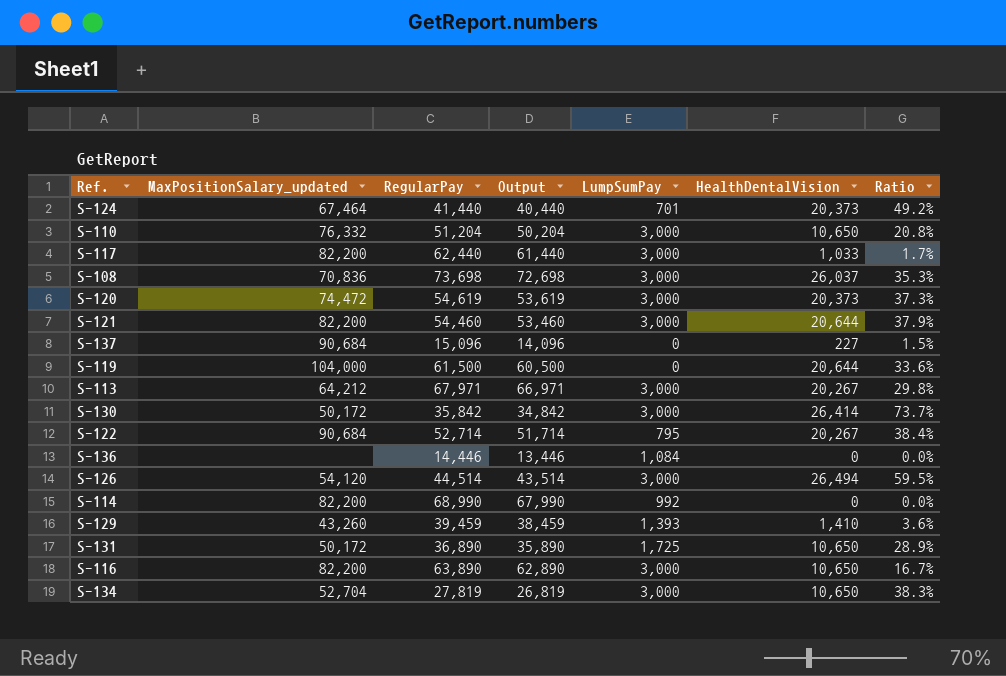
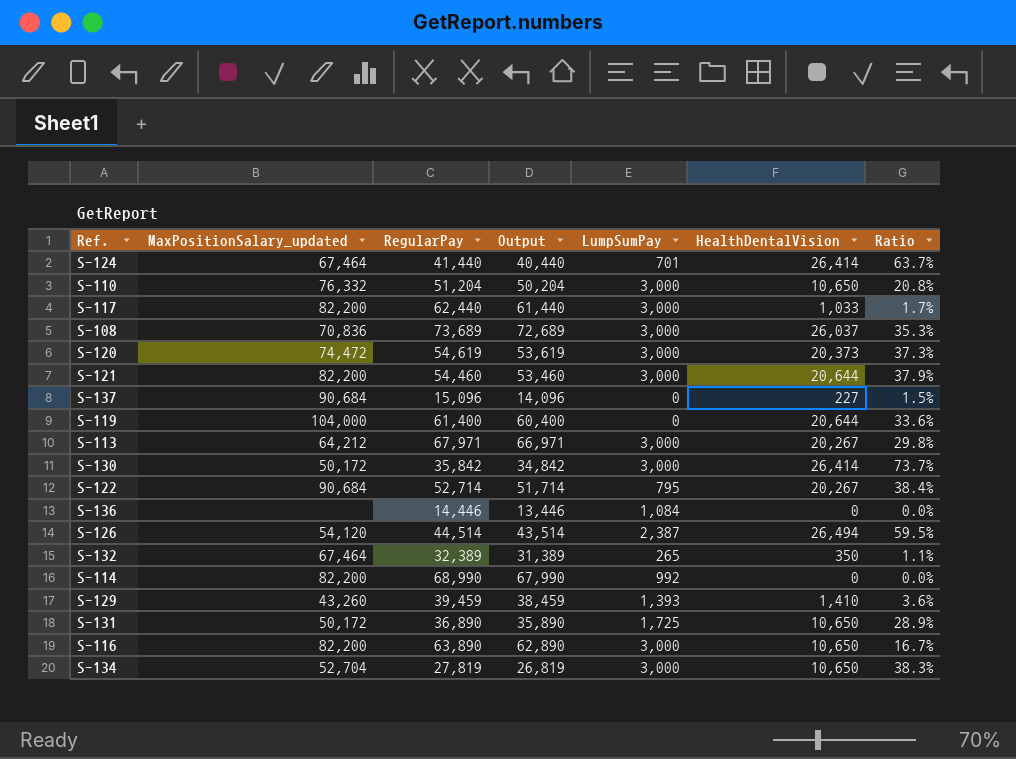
S-124 | HealthDentalVision: 20,373 -> 26,414
S-124 | Ratio: 49.2% -> 63.7%
S-108 | RegularPay: 73,698 -> 73,689
S-108 | Output: 72,698 -> 72,689
S-119 | RegularPay: 61,500 -> 61,400
S-119 | Output: 60,500 -> 60,400
S-126 | LumpSumPay: 3,000 -> 2,387
row S-132: none -> 67,464 | 32,389 | 31,389 | 265 | 350 | 1.1%

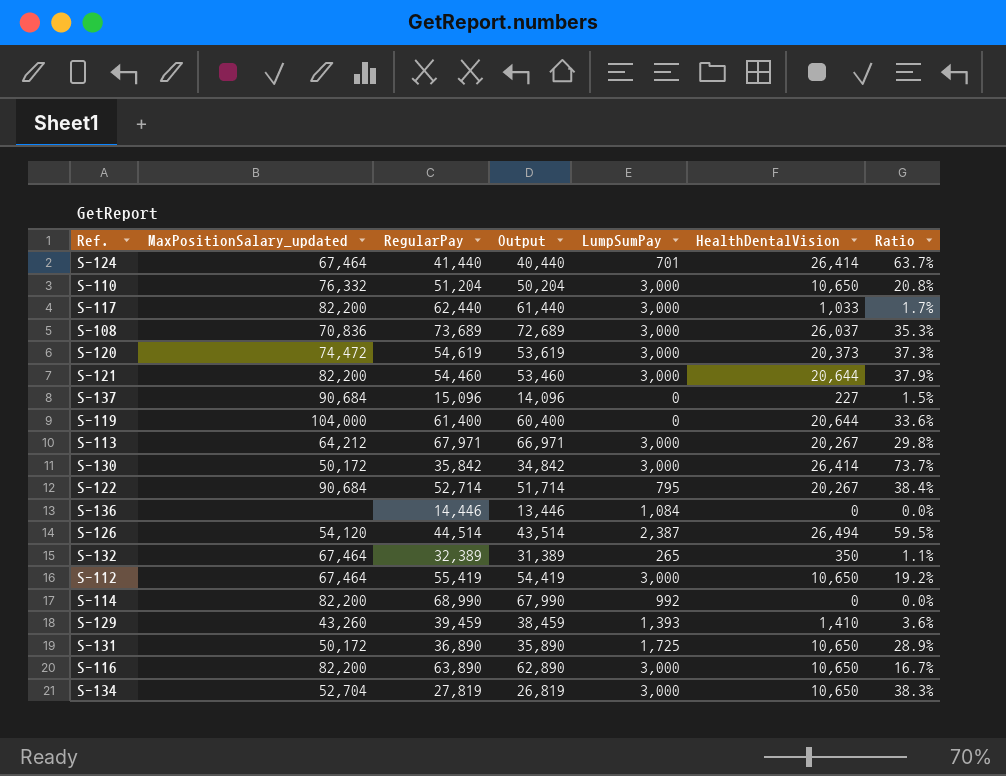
row S-112: none -> 67,464 | 55,419 | 54,419 | 3,000 | 10,650 | 19.2%

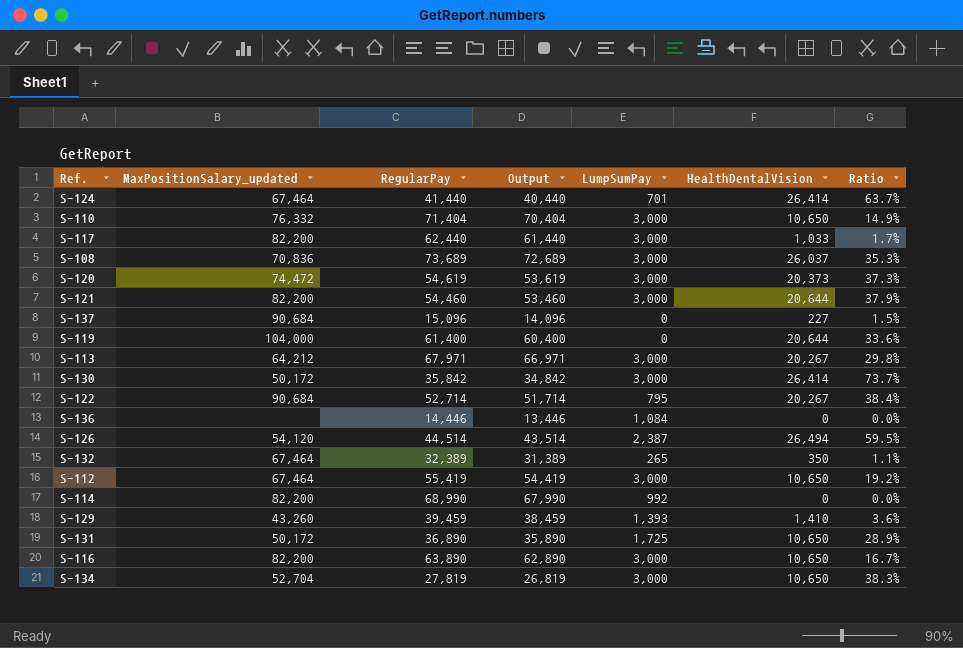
S-110 | RegularPay: 51,204 -> 71,404
S-110 | Output: 50,204 -> 70,404
S-110 | Ratio: 20.8% -> 14.9%

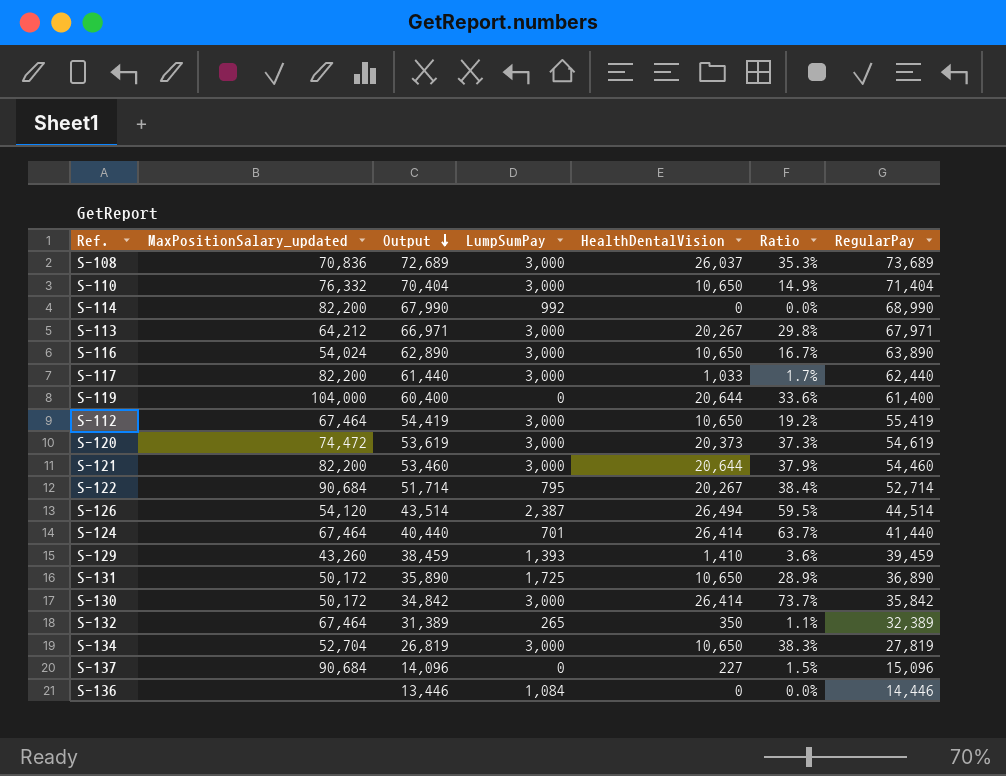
row order: none -> Output descending
column RegularPay | position: 3 -> 7
S-116 | MaxPositionSalary_updated: 82,200 -> 54,024

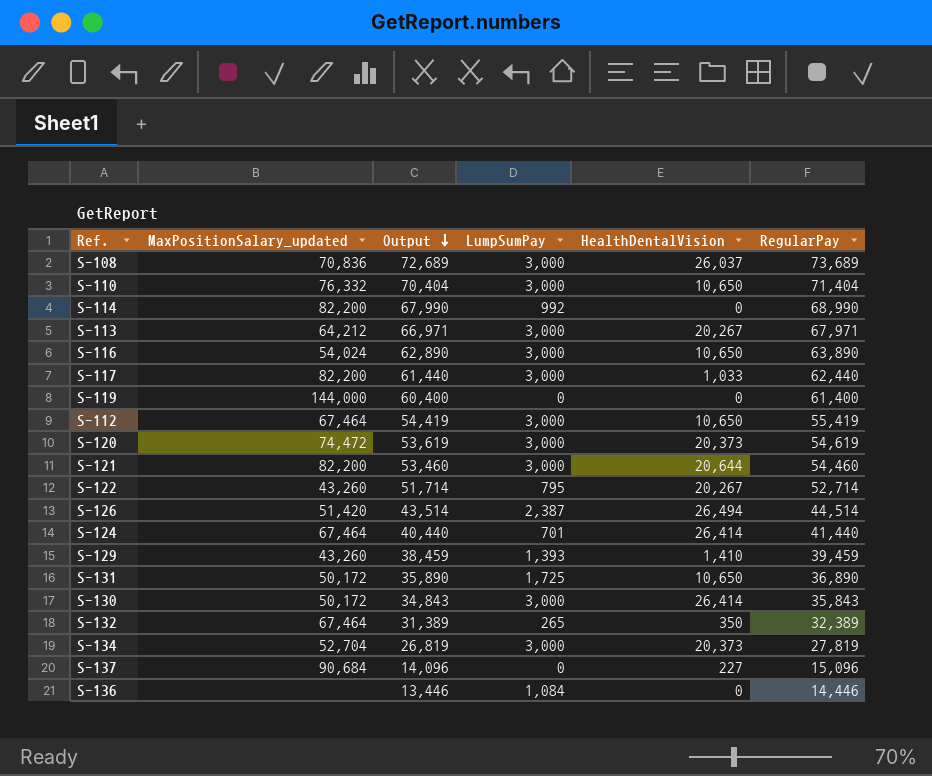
column Ratio | formula: [HealthDentalVision] / [RegularPay] -> none
S-119 | MaxPositionSalary_updated: 104,000 -> 144,000
S-119 | HealthDentalVision: 20,644 -> 0
S-122 | MaxPositionSalary_updated: 90,684 -> 43,260
S-126 | MaxPositionSalary_updated: 54,120 -> 51,420
S-130 | Output: 34,842 -> 34,843
S-130 | RegularPay: 35,842 -> 35,843
S-134 | HealthDentalVision: 10,650 -> 20,373

